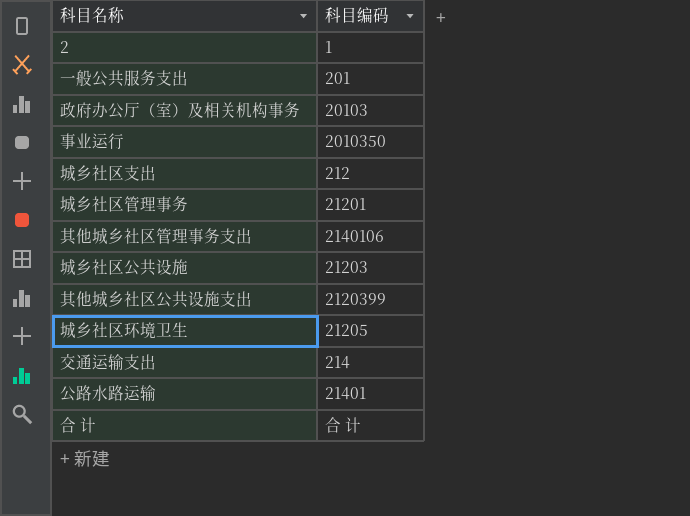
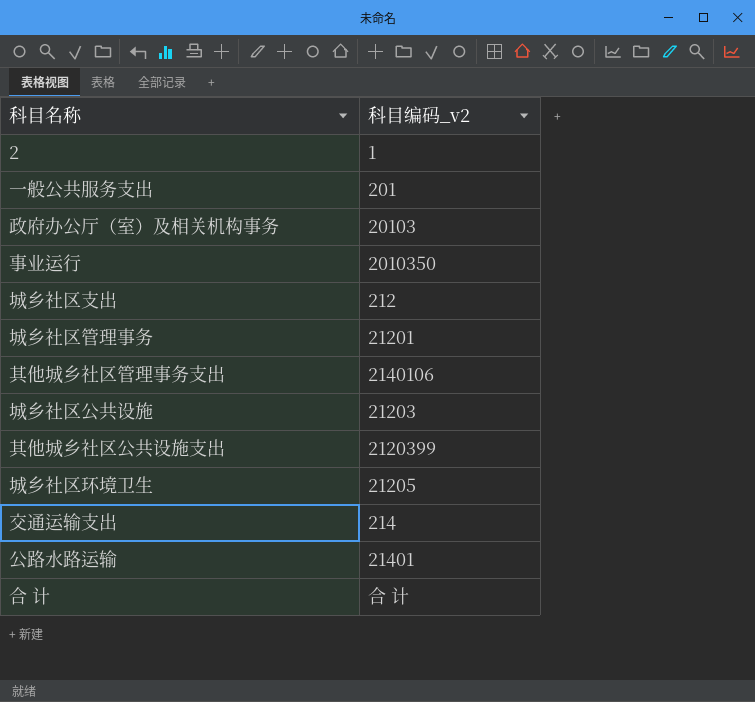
column name: 科目编码 -> 科目编码_v2

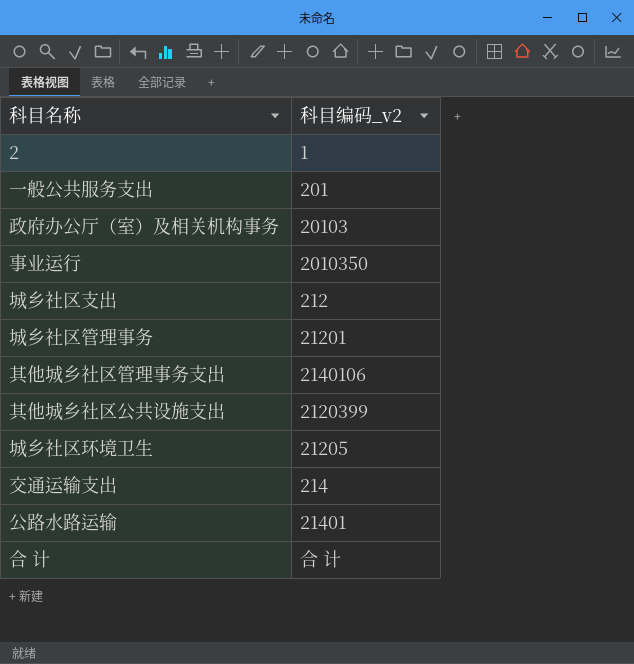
row 城乡社区公共设施: 21203 -> none

